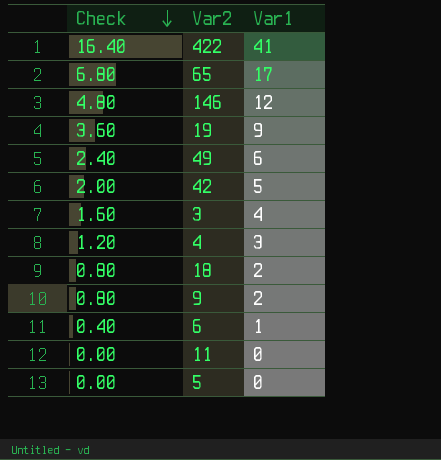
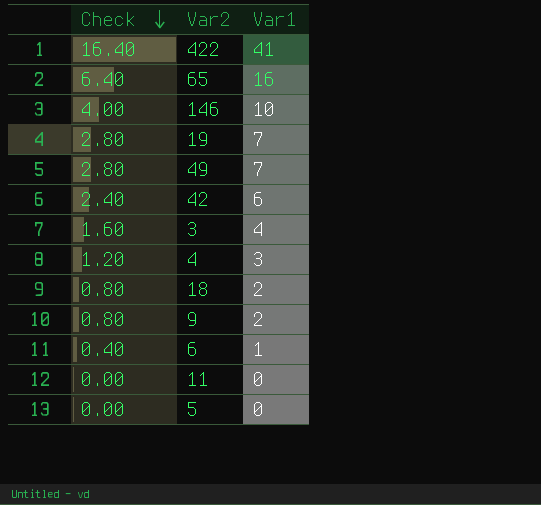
65 | Check: 6.80 -> 6.40
65 | Var1: 17 -> 16
146 | Check: 4.80 -> 4.00
146 | Var1: 12 -> 10
19 | Check: 3.60 -> 2.80
19 | Var1: 9 -> 7
49 | Check: 2.40 -> 2.80
49 | Var1: 6 -> 7
42 | Check: 2.00 -> 2.40
42 | Var1: 5 -> 6

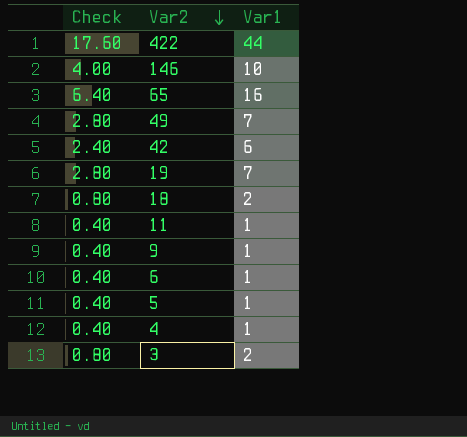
row order: Check descending -> Var2 descending
422 | Check: 16.40 -> 17.60
422 | Var1: 41 -> 44
11 | Check: 0.00 -> 0.40
11 | Var1: 0 -> 1
9 | Check: 0.80 -> 0.40
9 | Var1: 2 -> 1
5 | Check: 0.00 -> 0.40
5 | Var1: 0 -> 1
4 | Check: 1.20 -> 0.40
4 | Var1: 3 -> 1
3 | Check: 1.60 -> 0.80
3 | Var1: 4 -> 2

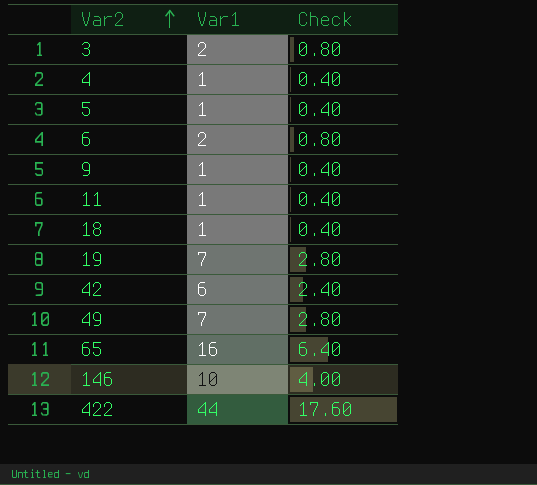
row order: Var2 descending -> Var2 ascending
column Check | position: 1 -> 3
6 | Var1: 1 -> 2
6 | Check: 0.40 -> 0.80
18 | Var1: 2 -> 1
18 | Check: 0.80 -> 0.40

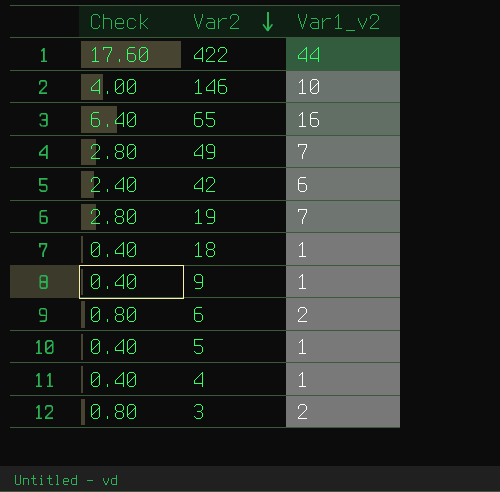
row order: Var2 ascending -> Var2 descending
column Check | position: 3 -> 1
column name: Var1 -> Var1_v2
row 11: 1 | 0.40 -> none

